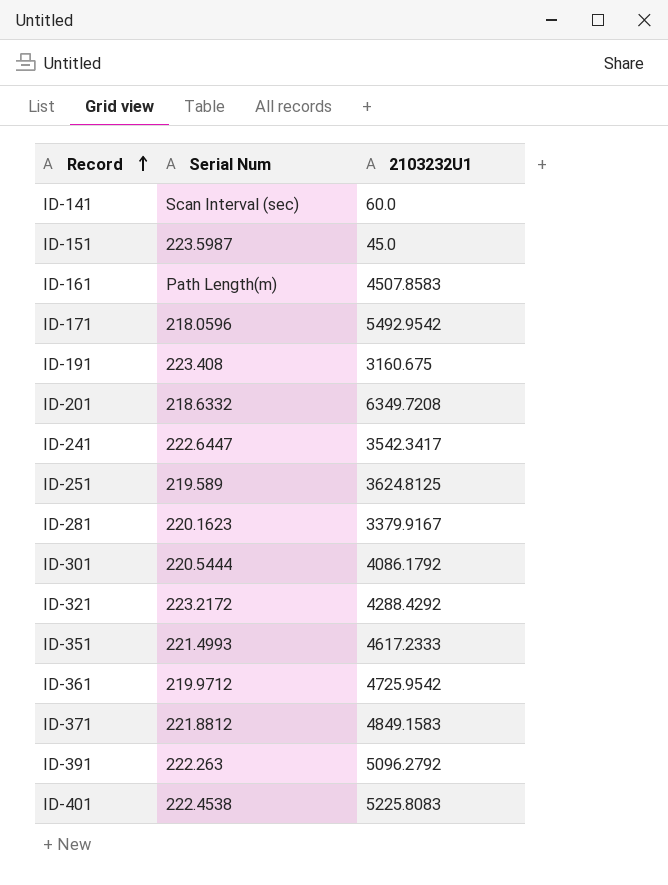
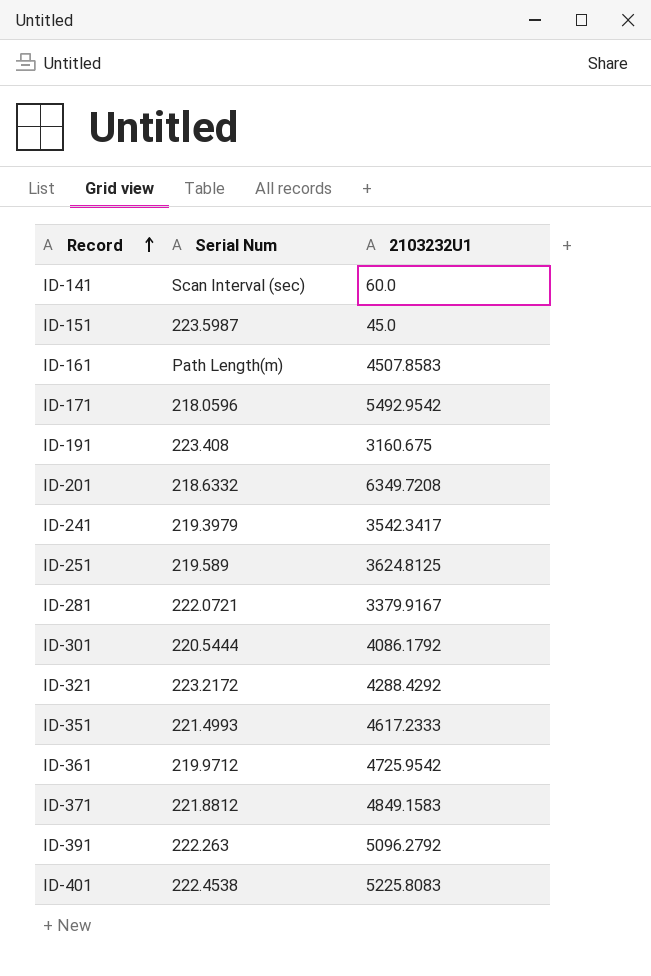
ID-241 | Serial Num: 222.6447 -> 219.3979
ID-281 | Serial Num: 220.1623 -> 222.0721

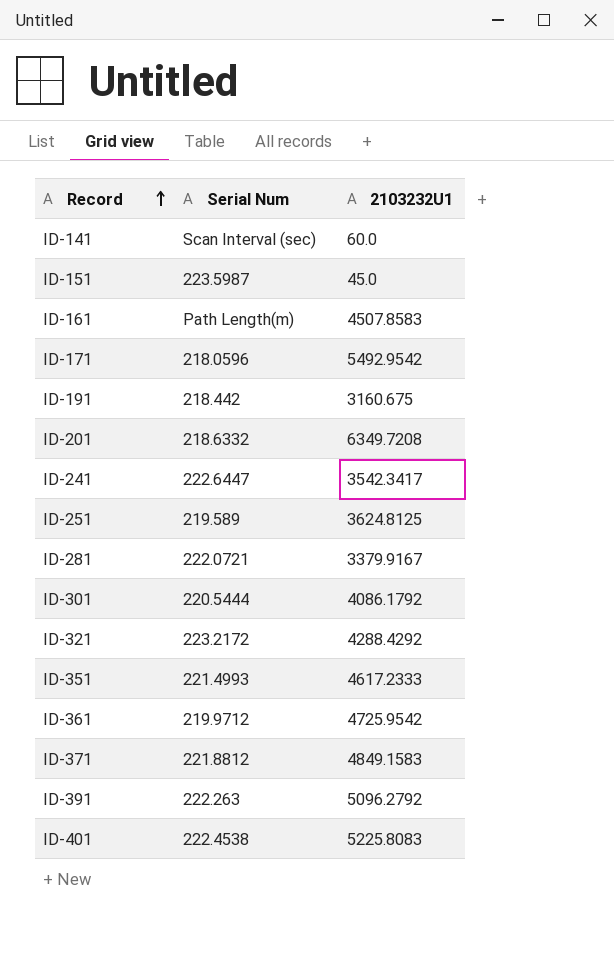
ID-191 | Serial Num: 223.408 -> 218.442
ID-241 | Serial Num: 219.3979 -> 222.6447

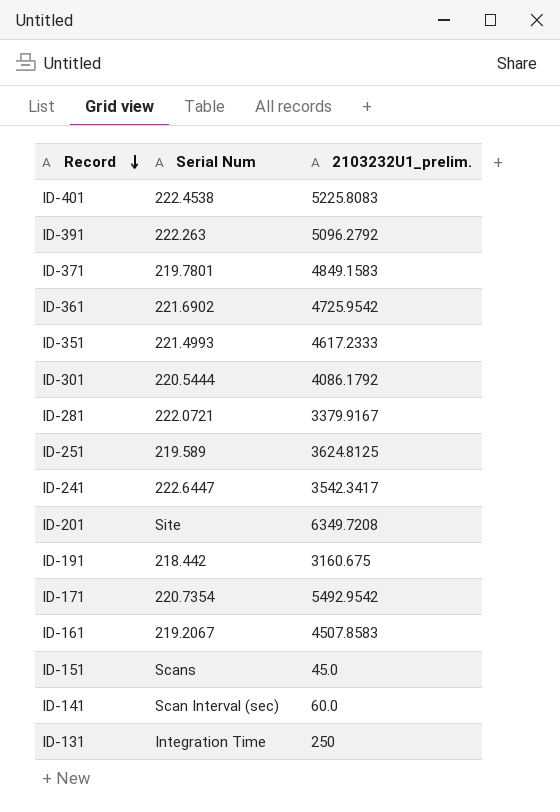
row order: Record ascending -> Record descending
column name: 2103232U1 -> 2103232U1_prelim.
row ID-321: 223.2172 | 4288.4292 -> none
ID-371 | Serial Num: 221.8812 -> 219.7801
ID-361 | Serial Num: 219.9712 -> 221.6902
ID-201 | Serial Num: 218.6332 -> Site
ID-171 | Serial Num: 218.0596 -> 220.7354
ID-161 | Serial Num: Path Length(m) -> 219.2067
ID-151 | Serial Num: 223.5987 -> Scans
row ID-131: none -> Integration Time | 250

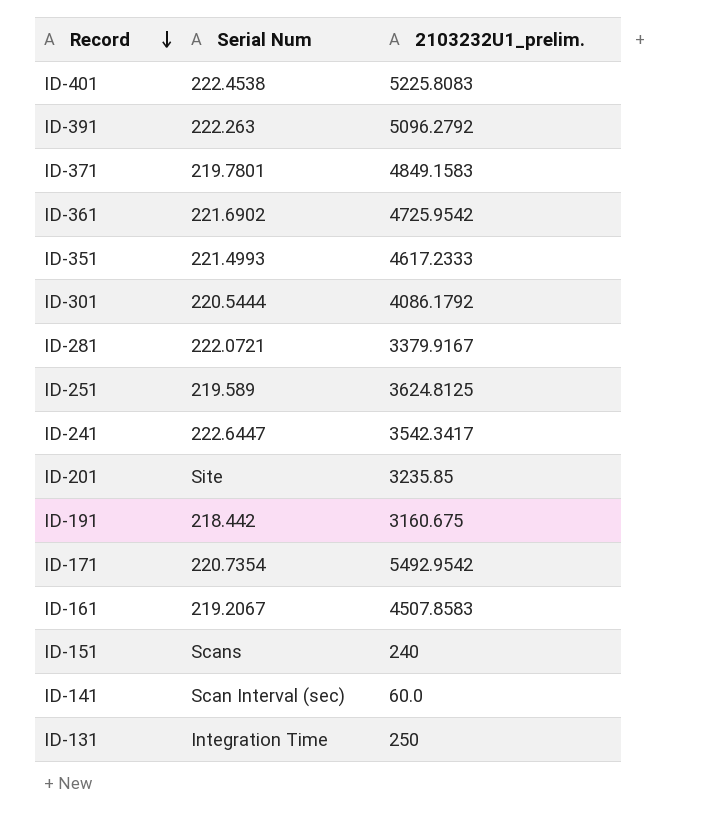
ID-201 | 2103232U1_prelim.: 6349.7208 -> 3235.85
ID-151 | 2103232U1_prelim.: 45.0 -> 240

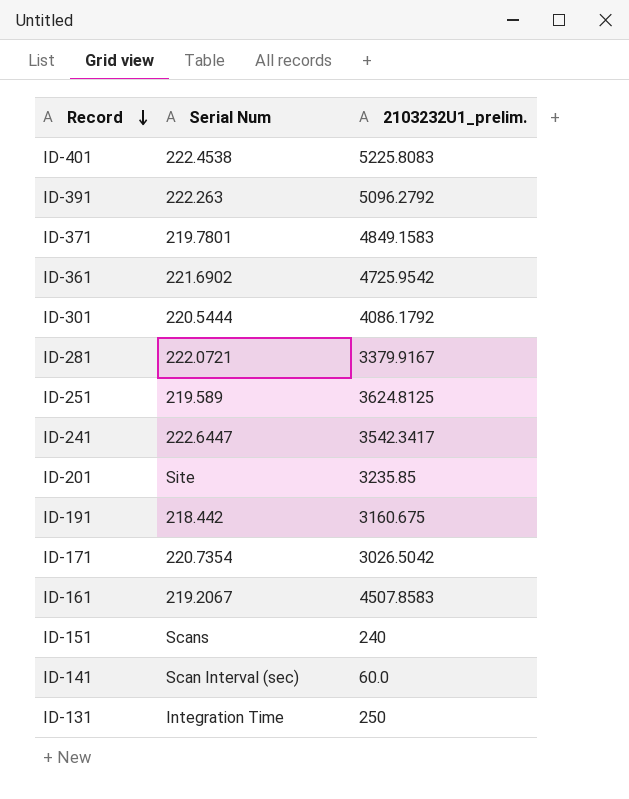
row ID-351: 221.4993 | 4617.2333 -> none
ID-171 | 2103232U1_prelim.: 5492.9542 -> 3026.5042

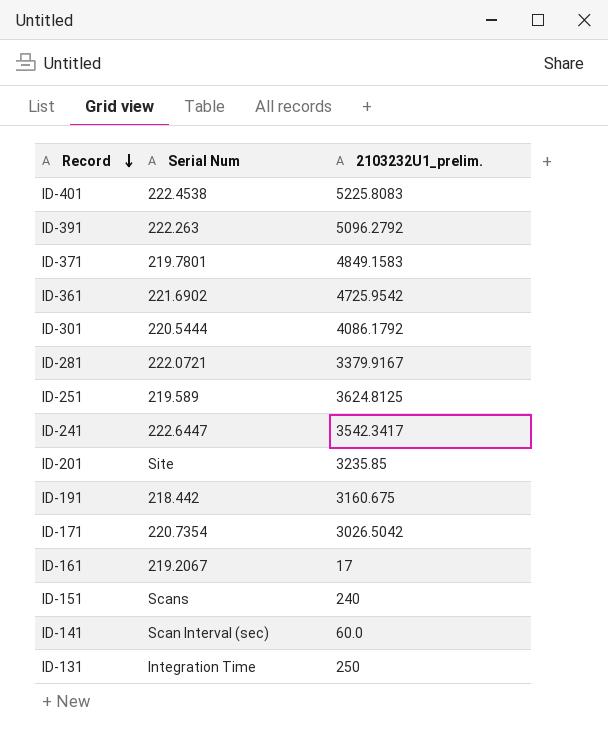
ID-161 | 2103232U1_prelim.: 4507.8583 -> 17

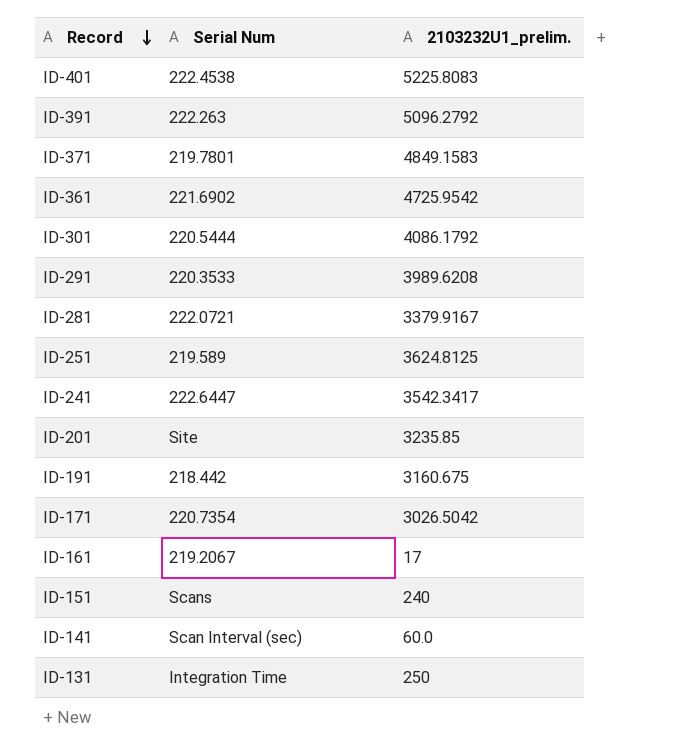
row ID-291: none -> 220.3533 | 3989.6208

